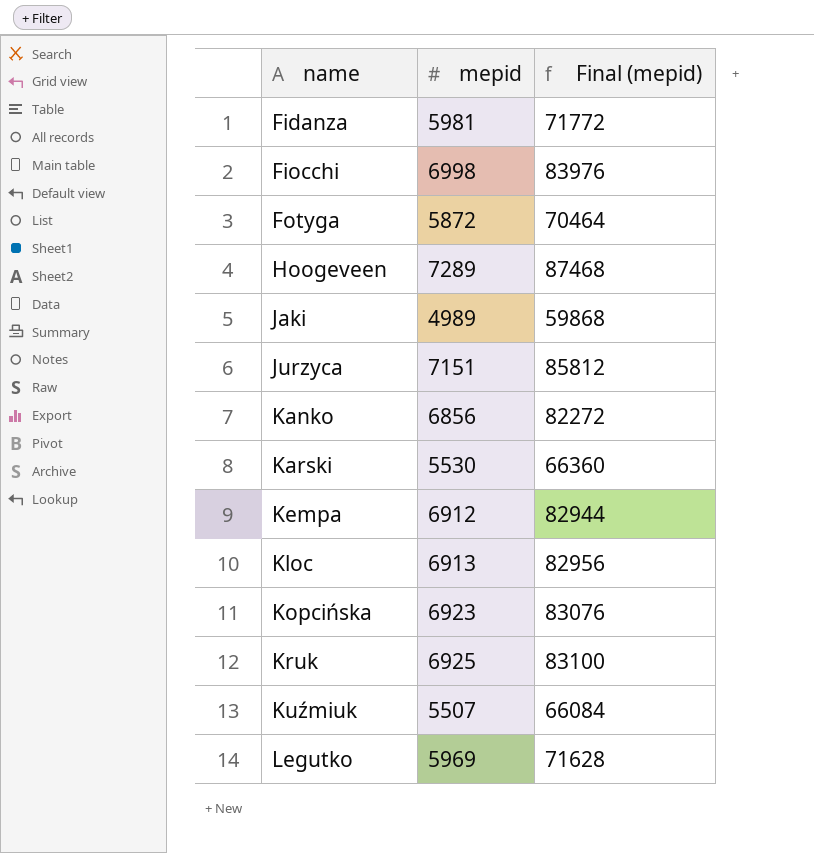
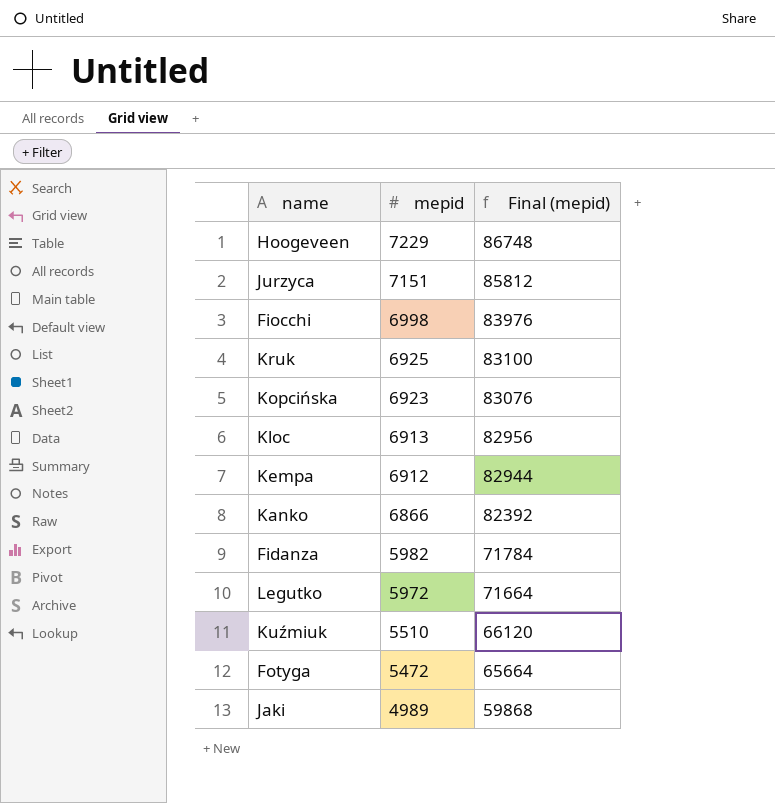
row order: name ascending -> mepid descending
row Karski: 5530 | 66360 -> none
Hoogeveen | mepid: 7289 -> 7229
Hoogeveen | Final (mepid): 87468 -> 86748
Kanko | mepid: 6856 -> 6866
Kanko | Final (mepid): 82272 -> 82392
Fidanza | mepid: 5981 -> 5982
Fidanza | Final (mepid): 71772 -> 71784
Legutko | mepid: 5969 -> 5972
Legutko | Final (mepid): 71628 -> 71664
Kuźmiuk | mepid: 5507 -> 5510
Kuźmiuk | Final (mepid): 66084 -> 66120
Fotyga | mepid: 5872 -> 5472
Fotyga | Final (mepid): 70464 -> 65664

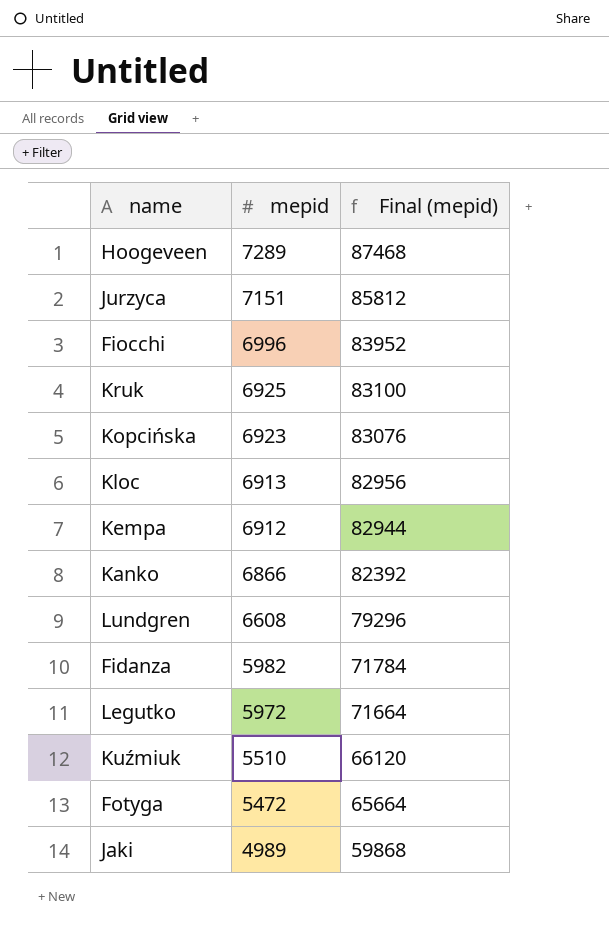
Hoogeveen | mepid: 7229 -> 7289
Hoogeveen | Final (mepid): 86748 -> 87468
Fiocchi | mepid: 6998 -> 6996
Fiocchi | Final (mepid): 83976 -> 83952
row Lundgren: none -> 6608 | 79296

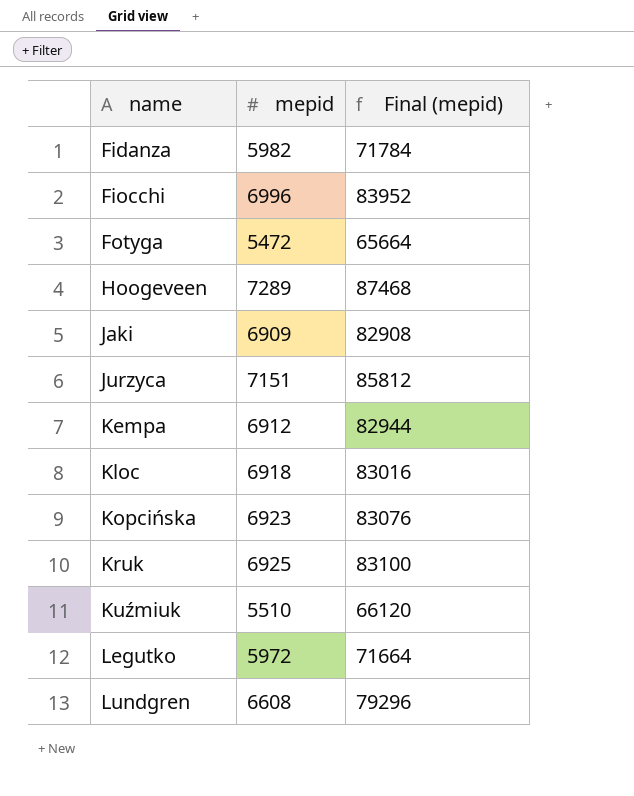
row order: mepid descending -> name ascending
row Kanko: 6866 | 82392 -> none
Jaki | mepid: 4989 -> 6909
Jaki | Final (mepid): 59868 -> 82908
Kloc | mepid: 6913 -> 6918
Kloc | Final (mepid): 82956 -> 83016

